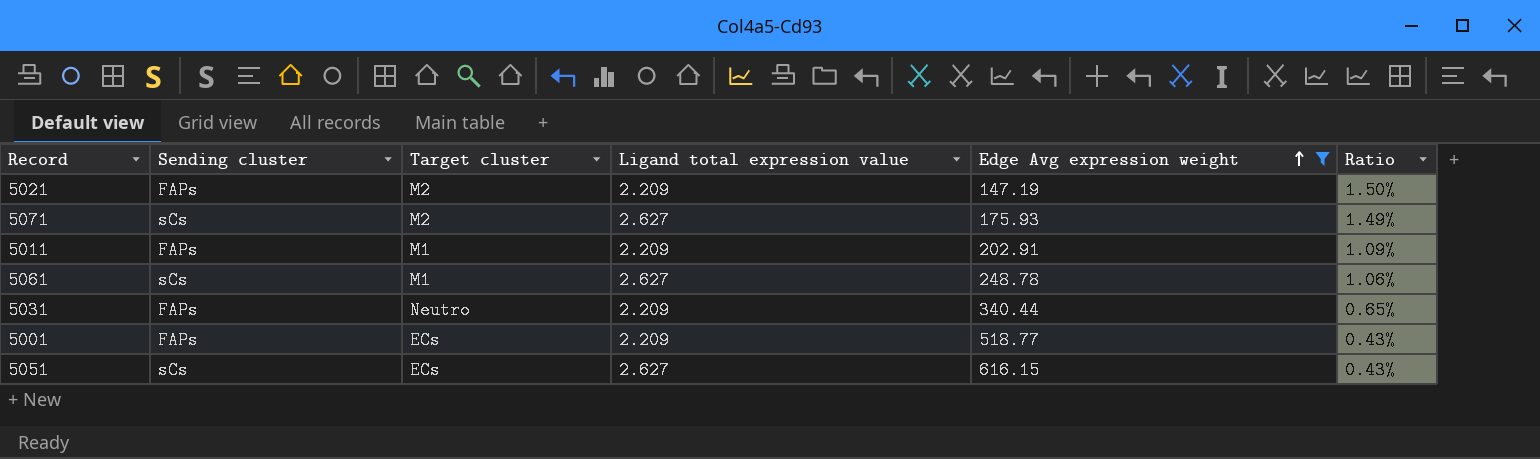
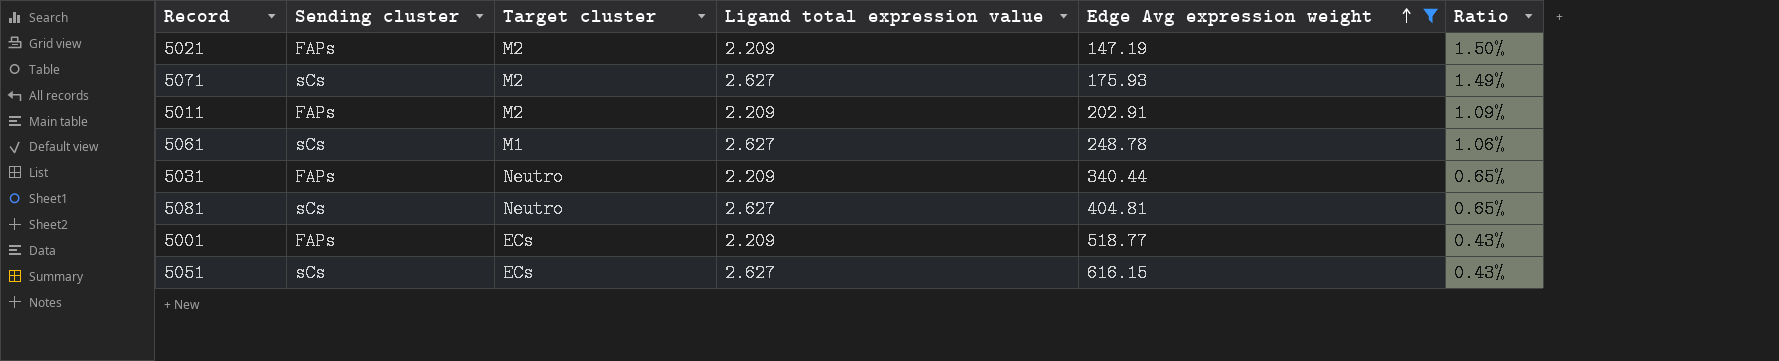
5011 | Target cluster: M1 -> M2
row 5081: none -> sCs | Neutro | 2.627 | 404.81 | 0.65%

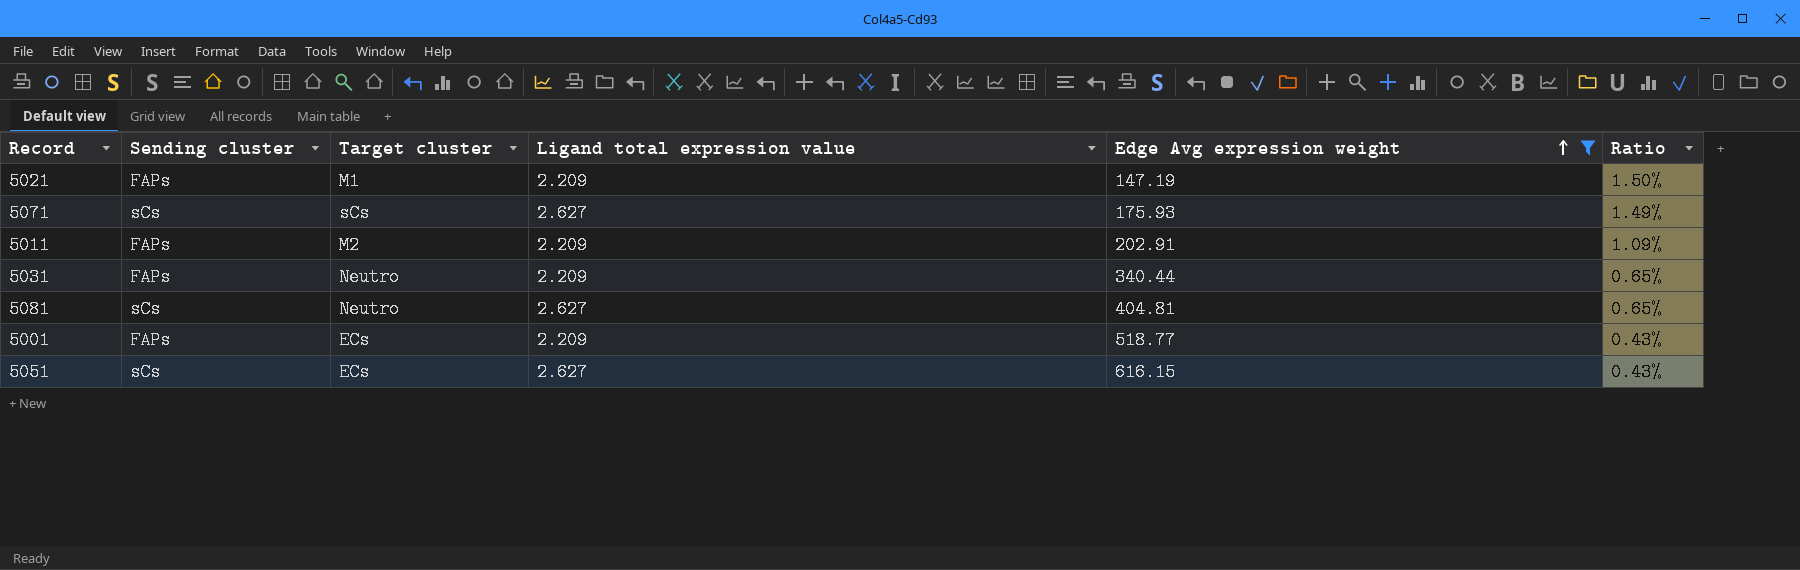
row 5061: sCs | M1 | 2.627 | 248.78 | 1.06% -> none
5021 | Target cluster: M2 -> M1
5071 | Target cluster: M2 -> sCs

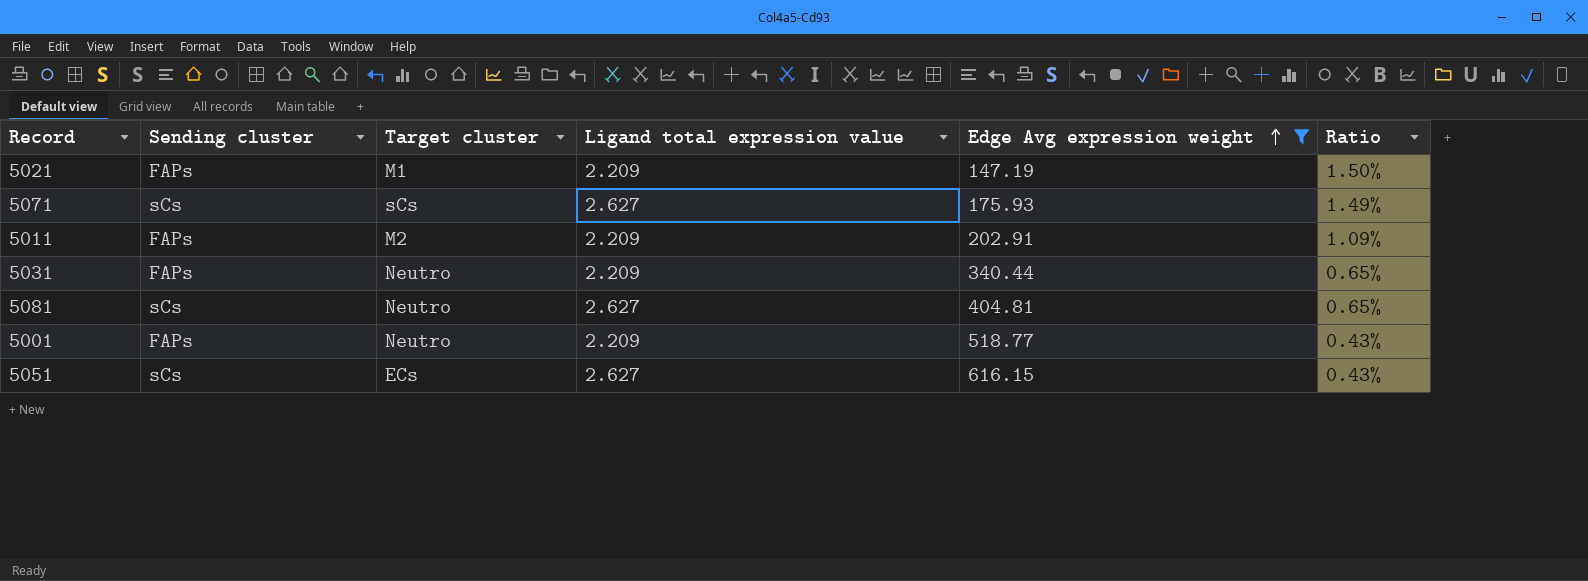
5001 | Target cluster: ECs -> Neutro

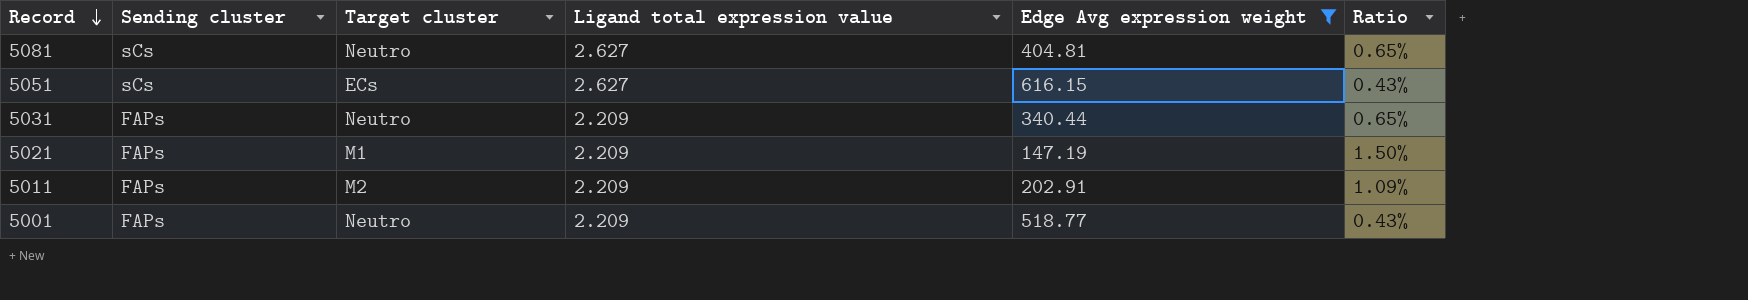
row order: Edge Avg expression weight ascending -> Record descending
row 5071: sCs | sCs | 2.627 | 175.93 | 1.49% -> none

